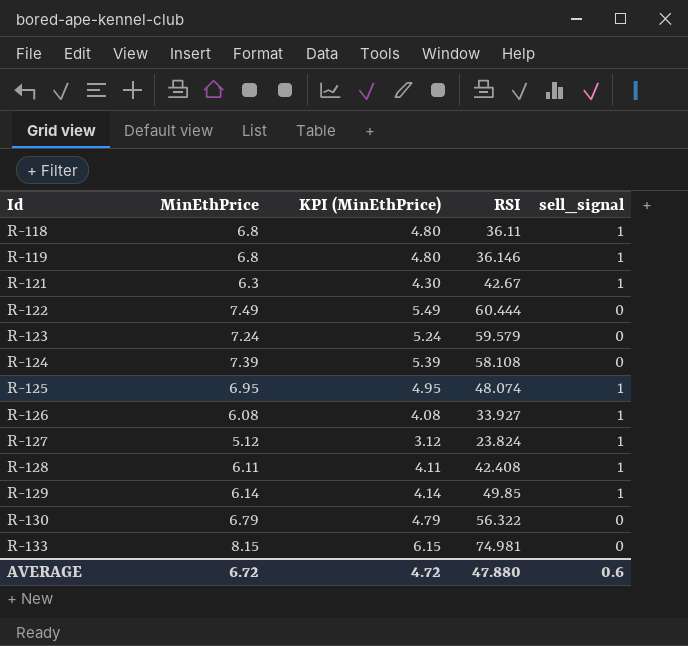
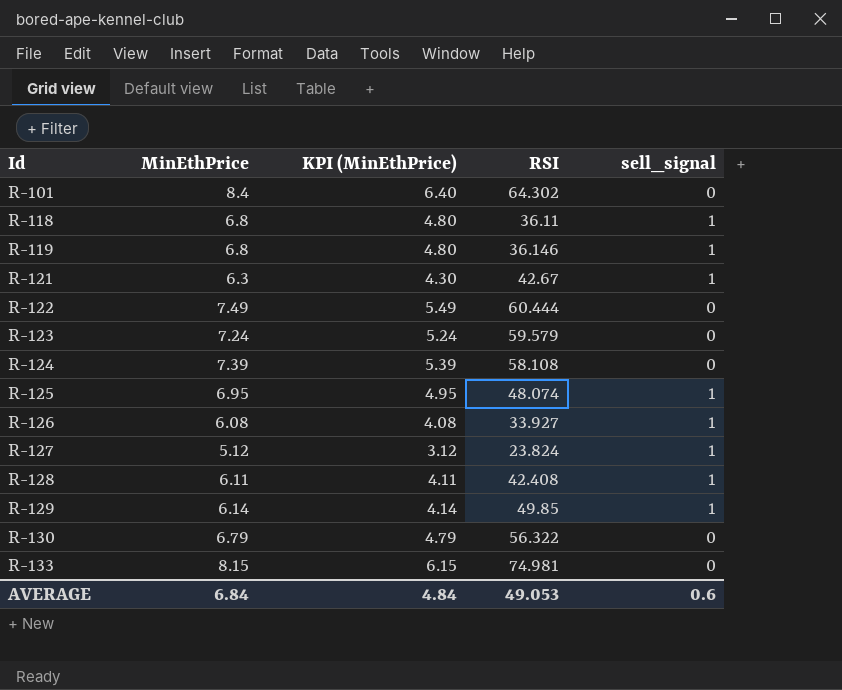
row R-101: none -> 8.4 | 6.40 | 64.302 | 0
AVERAGE | MinEthPrice: 6.72 -> 6.84
AVERAGE | KPI (MinEthPrice): 4.72 -> 4.84
AVERAGE | RSI: 47.880 -> 49.053

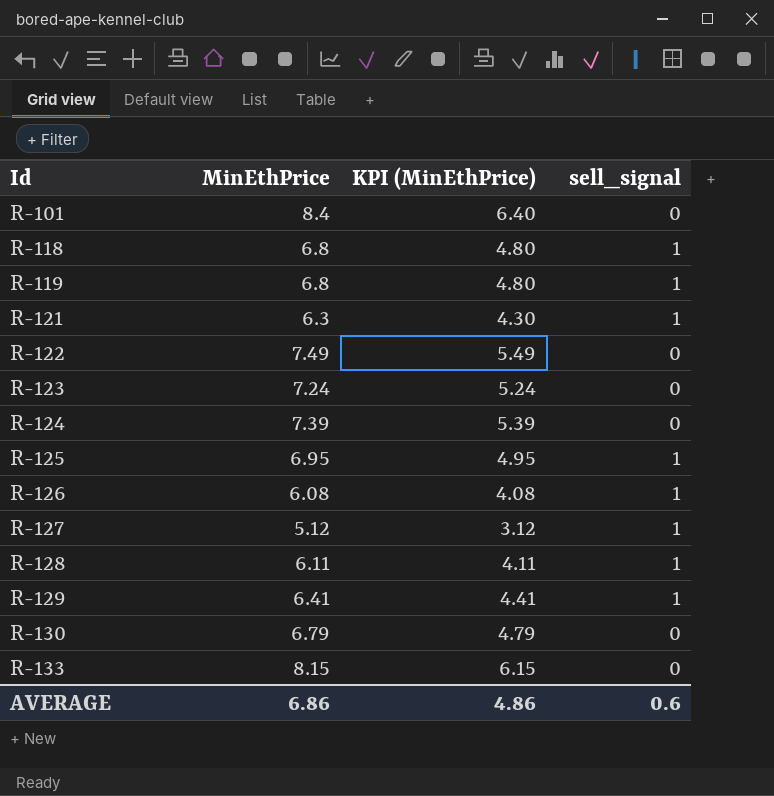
column RSI | position: 4 -> none
R-129 | MinEthPrice: 6.14 -> 6.41
R-129 | KPI (MinEthPrice): 4.14 -> 4.41
AVERAGE | MinEthPrice: 6.84 -> 6.86
AVERAGE | KPI (MinEthPrice): 4.84 -> 4.86

